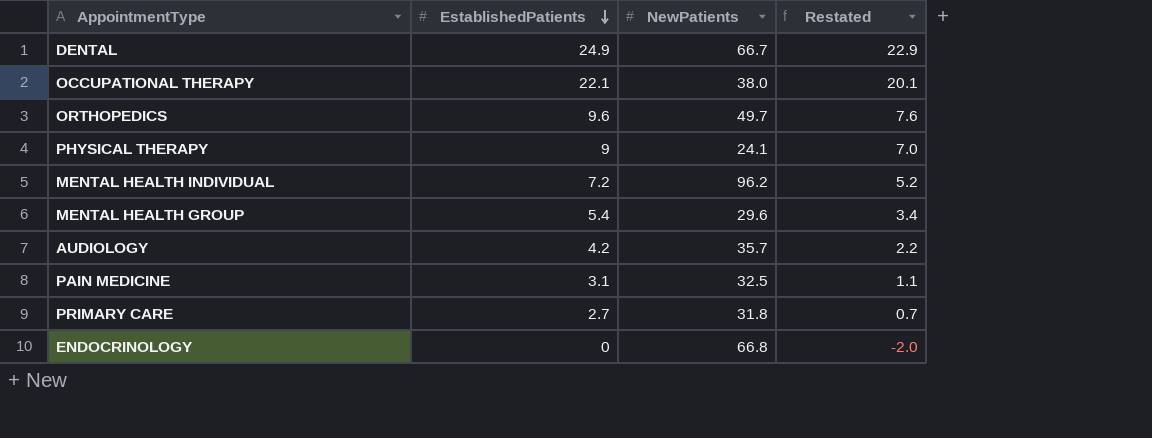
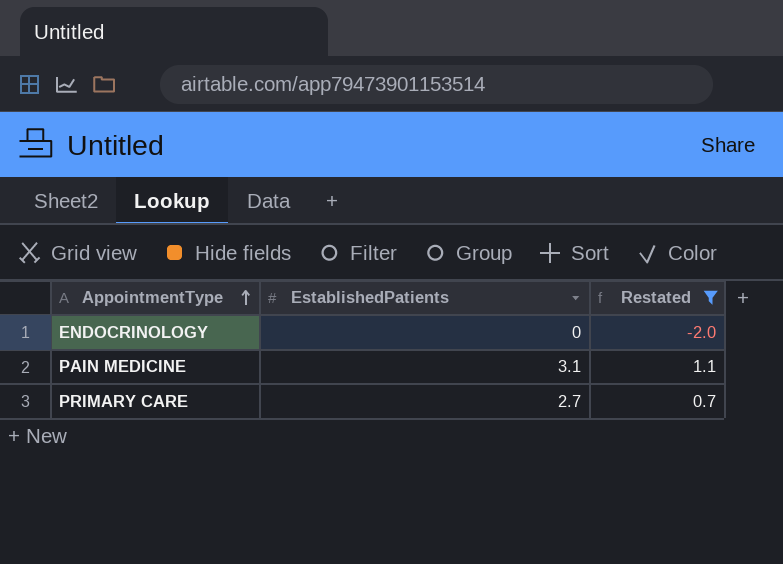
filter: none -> Restated <= 1.1
row order: EstablishedPatients descending -> AppointmentType ascending
column NewPatients | position: 3 -> none

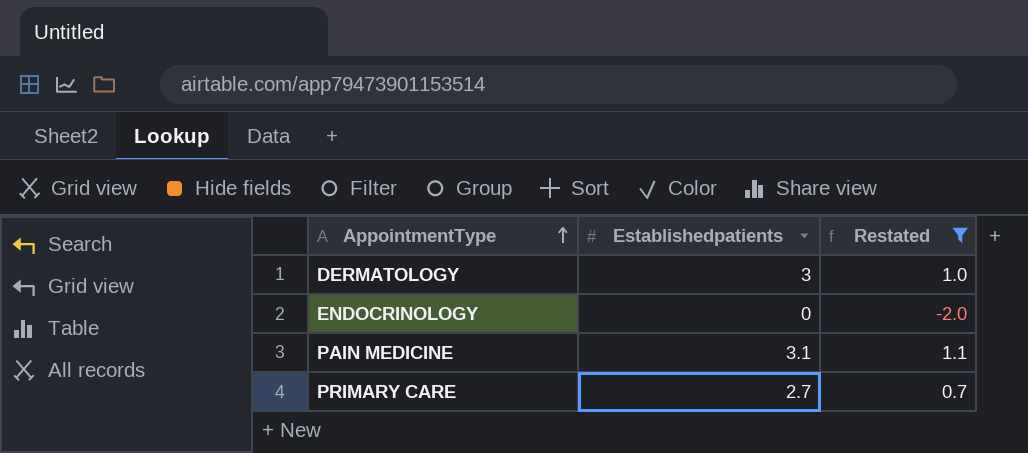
column name: EstablishedPatients -> Establishedpatients
row DERMATOLOGY: none -> 3 | 1.0

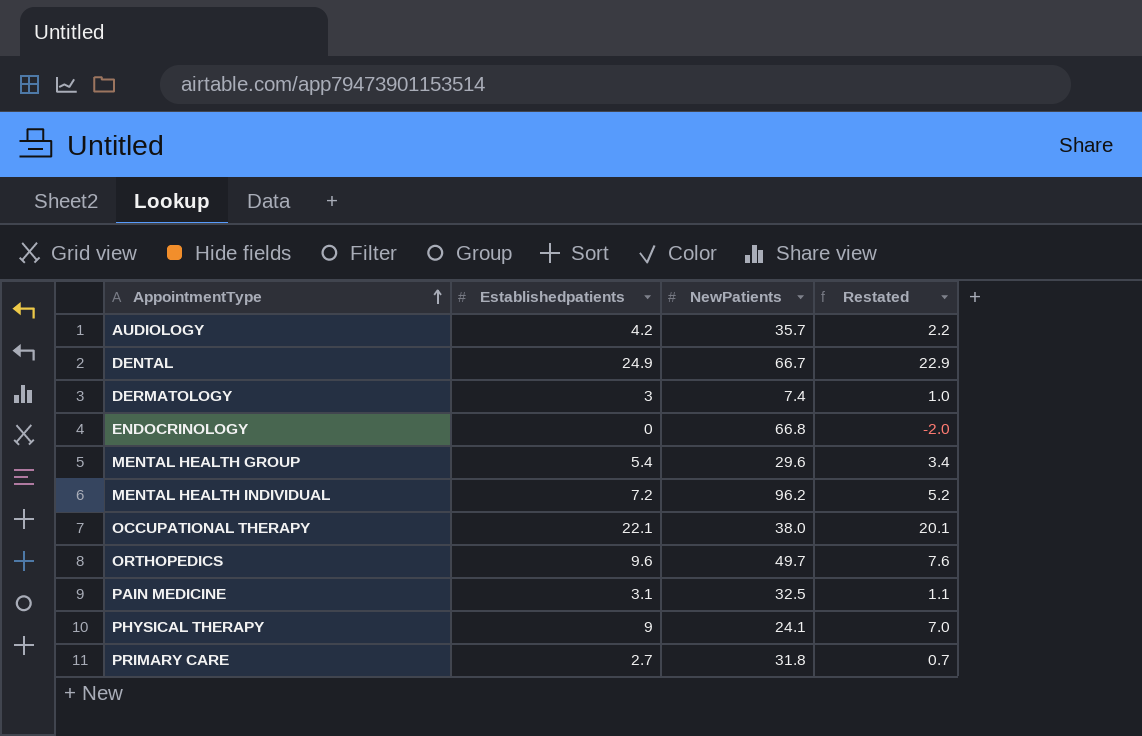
filter: Restated <= 1.1 -> none
column NewPatients | position: none -> 3

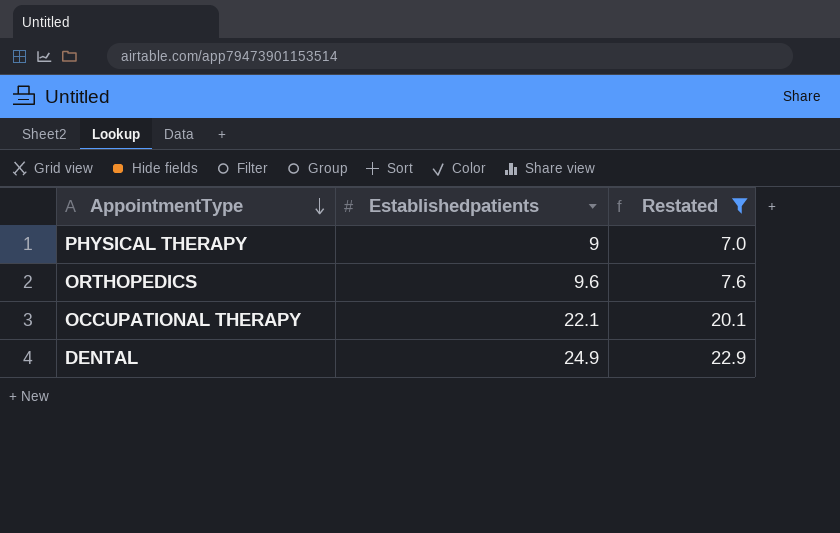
filter: none -> Restated >= 7.0
row order: AppointmentType ascending -> AppointmentType descending
column NewPatients | position: 3 -> none

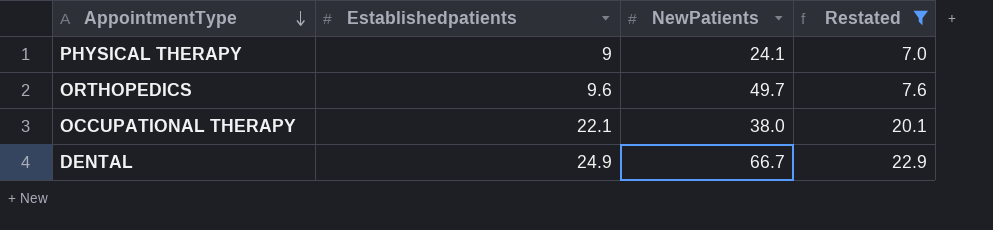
column NewPatients | position: none -> 3

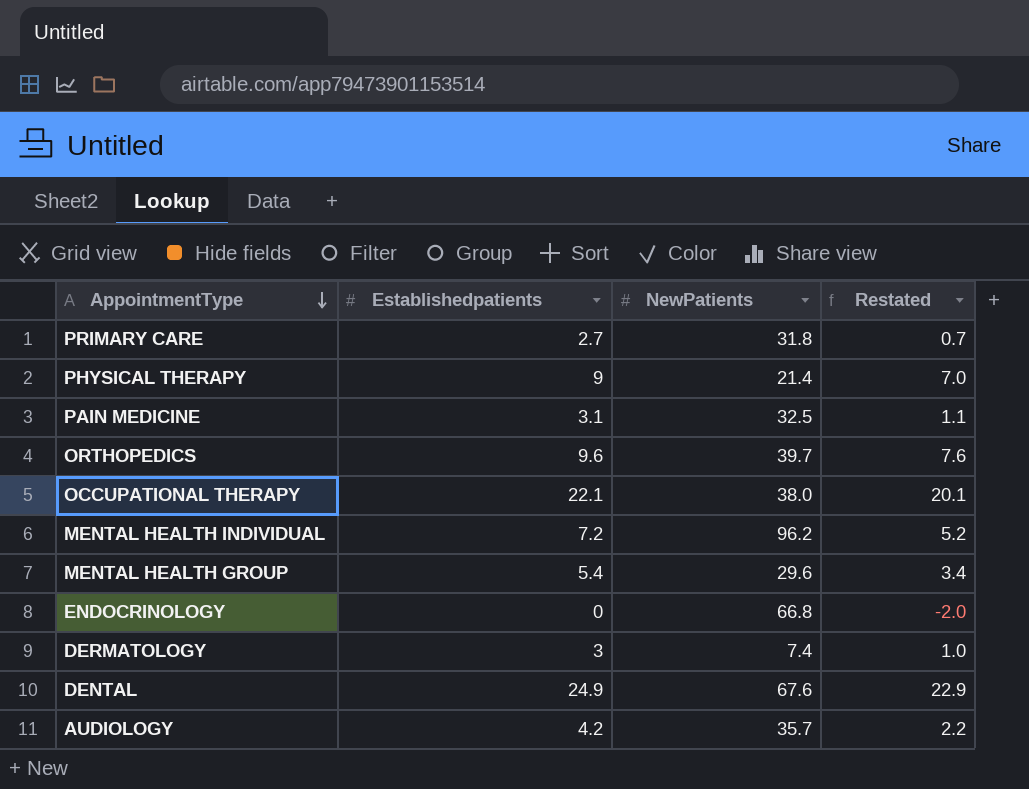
filter: Restated >= 7.0 -> none
PHYSICAL THERAPY | NewPatients: 24.1 -> 21.4
ORTHOPEDICS | NewPatients: 49.7 -> 39.7
DENTAL | NewPatients: 66.7 -> 67.6

